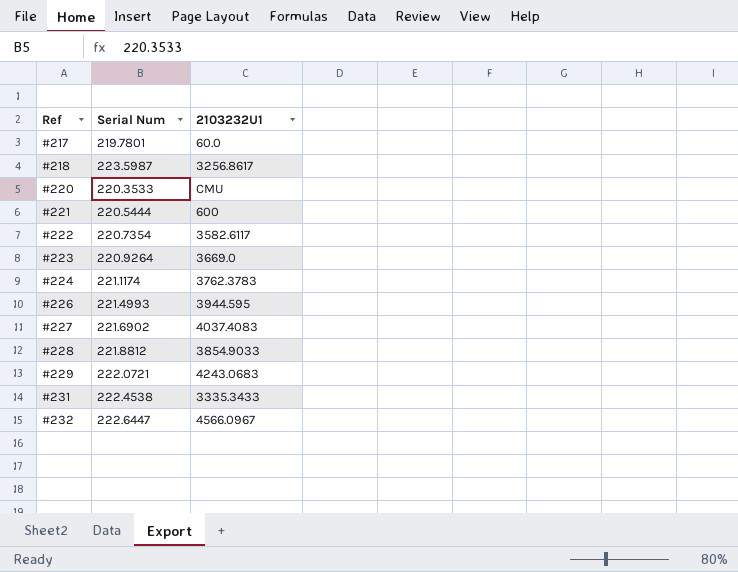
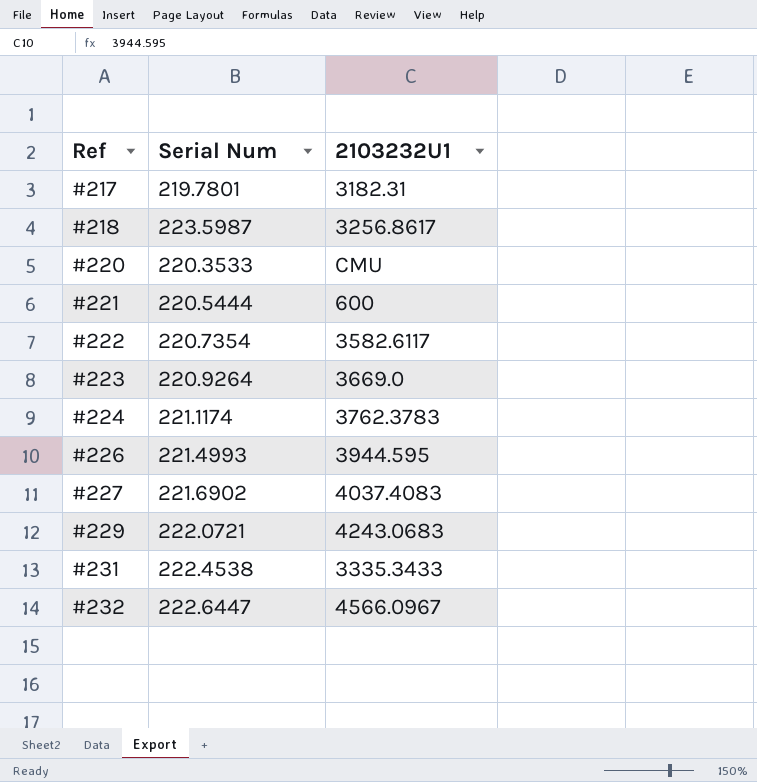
row #228: 221.8812 | 3854.9033 -> none
#217 | 2103232U1: 60.0 -> 3182.31

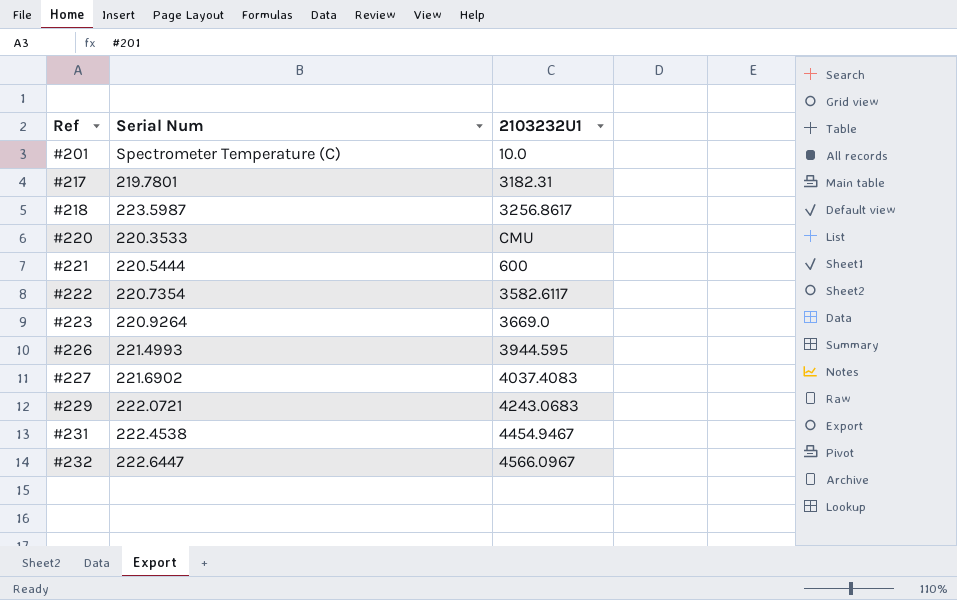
row #224: 221.1174 | 3762.3783 -> none
row #201: none -> Spectrometer Temperature (C) | 10.0
#231 | 2103232U1: 3335.3433 -> 4454.9467

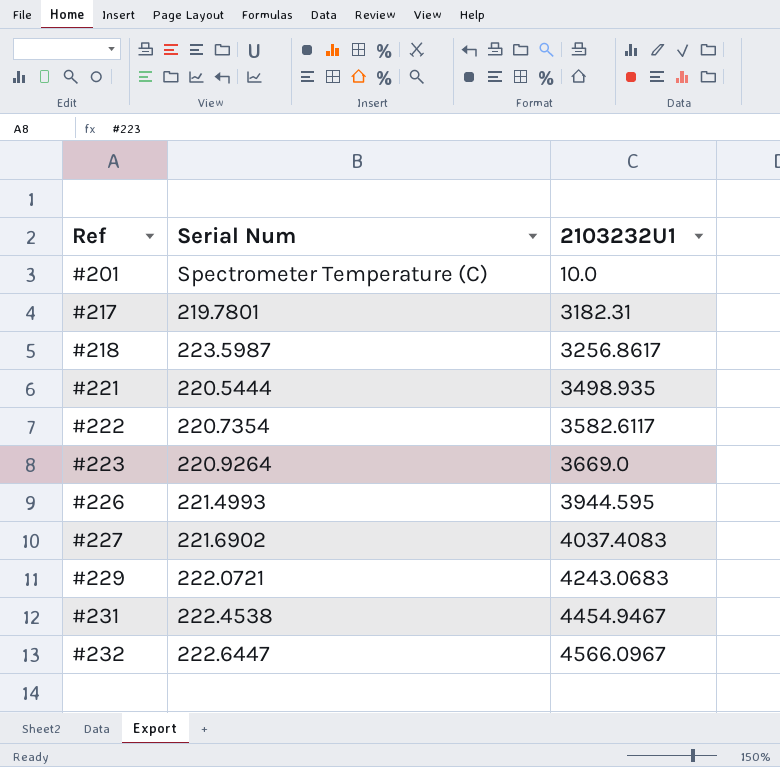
row #220: 220.3533 | CMU -> none
#221 | 2103232U1: 600 -> 3498.935

